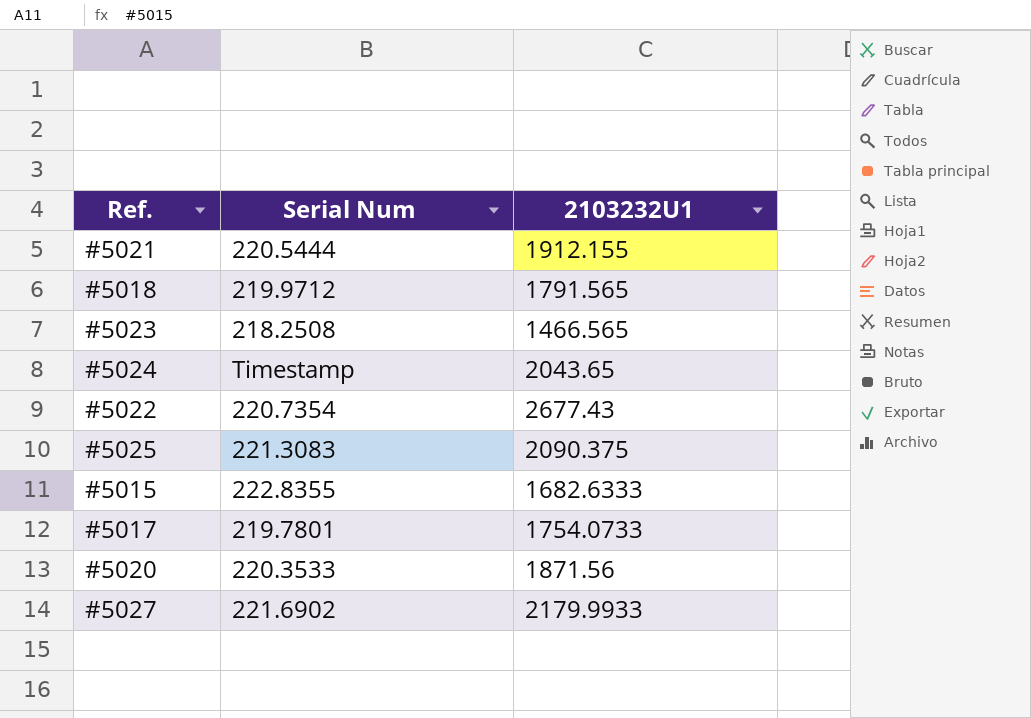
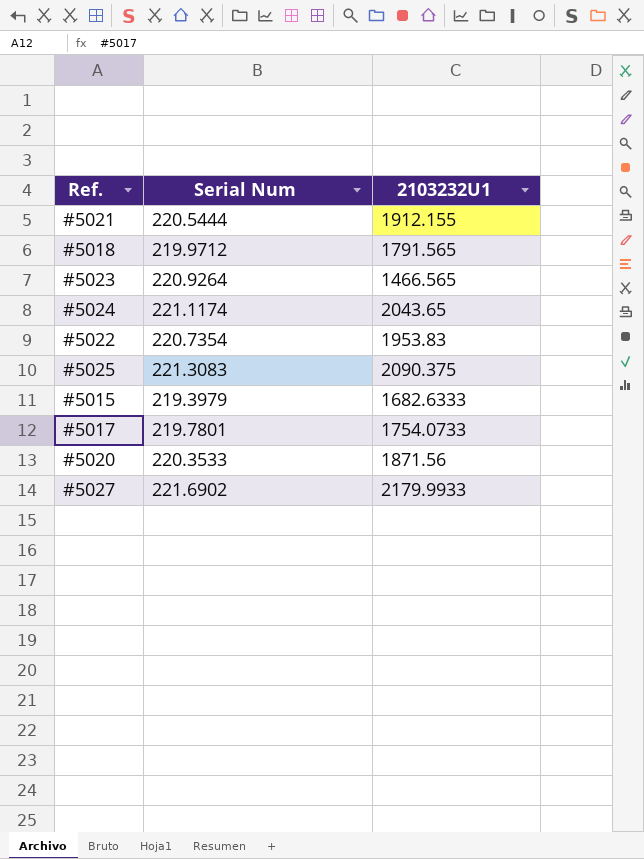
#5023 | Serial Num: 218.2508 -> 220.9264
#5024 | Serial Num: Timestamp -> 221.1174
#5022 | 2103232U1: 2677.43 -> 1953.83
#5015 | Serial Num: 222.8355 -> 219.3979

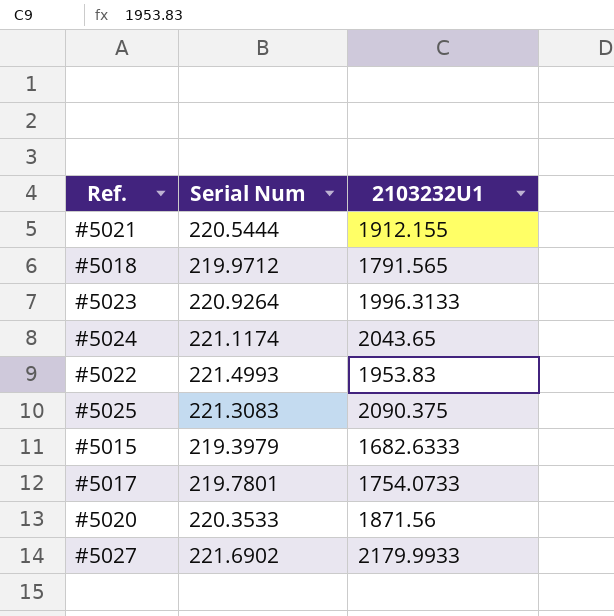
#5023 | 2103232U1: 1466.565 -> 1996.3133
#5022 | Serial Num: 220.7354 -> 221.4993

